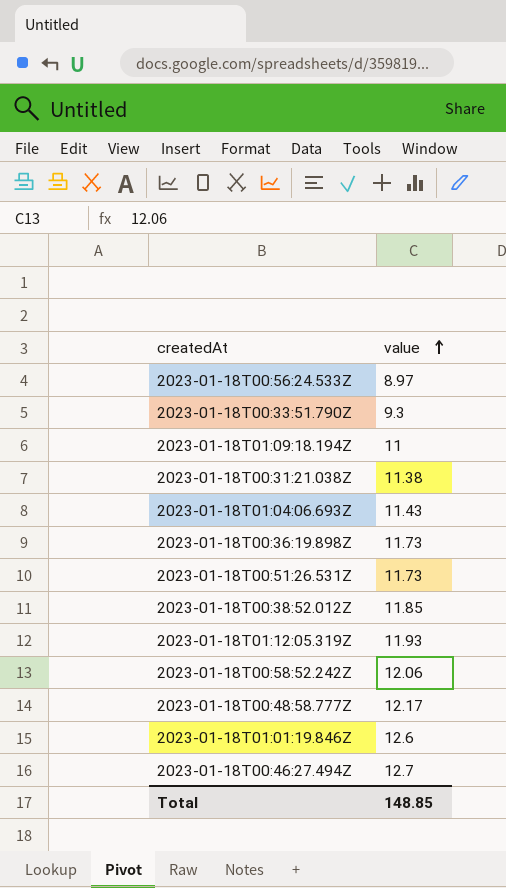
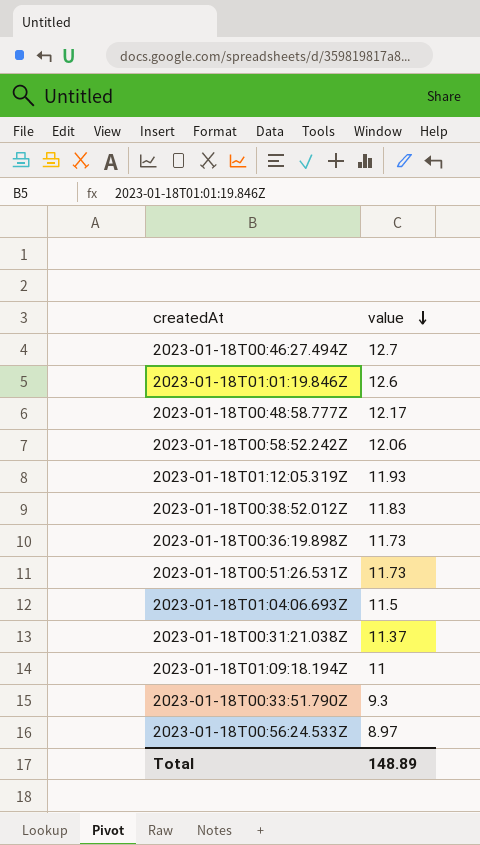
row order: value ascending -> value descending
2023-01-18T00:38:52.012Z | value: 11.85 -> 11.83
2023-01-18T01:04:06.693Z | value: 11.43 -> 11.5
2023-01-18T00:31:21.038Z | value: 11.38 -> 11.37
Total | value: 148.85 -> 148.89

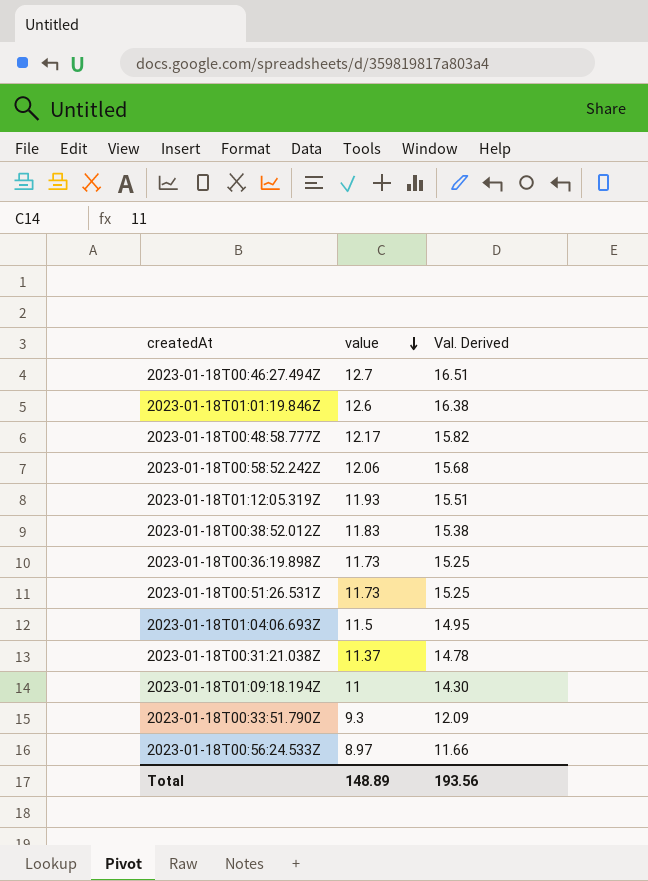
column Val. Derived | formula: none -> [value] * 1.3

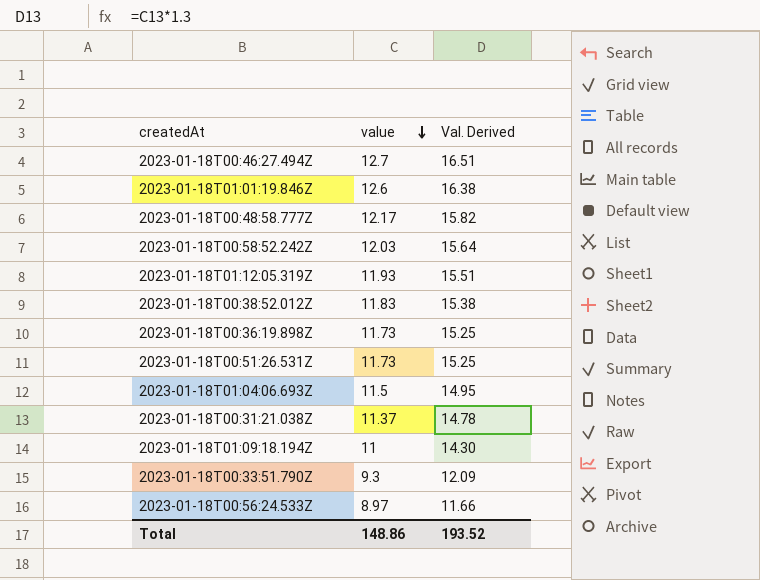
2023-01-18T00:58:52.242Z | value: 12.06 -> 12.03
2023-01-18T00:58:52.242Z | Val. Derived: 15.68 -> 15.64
Total | value: 148.89 -> 148.86
Total | Val. Derived: 193.56 -> 193.52

